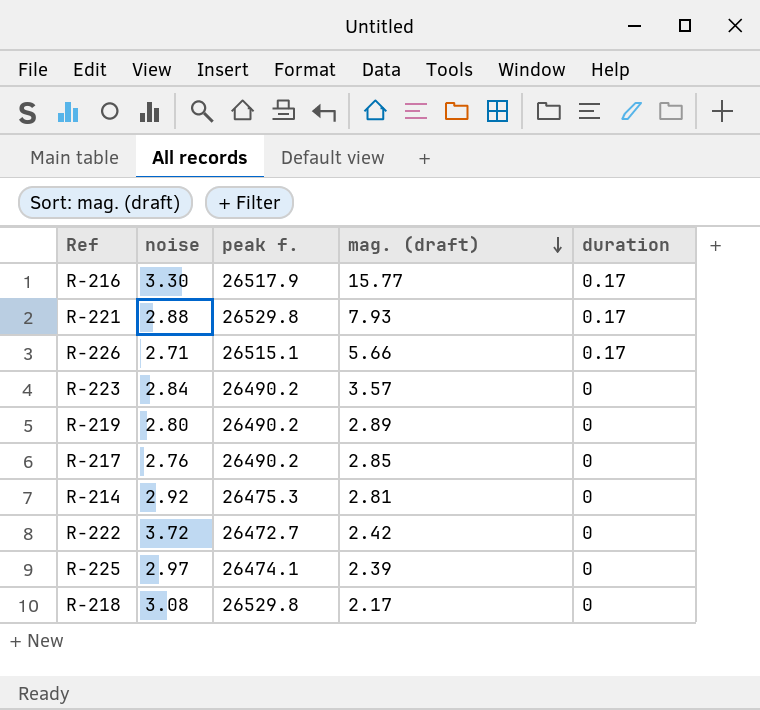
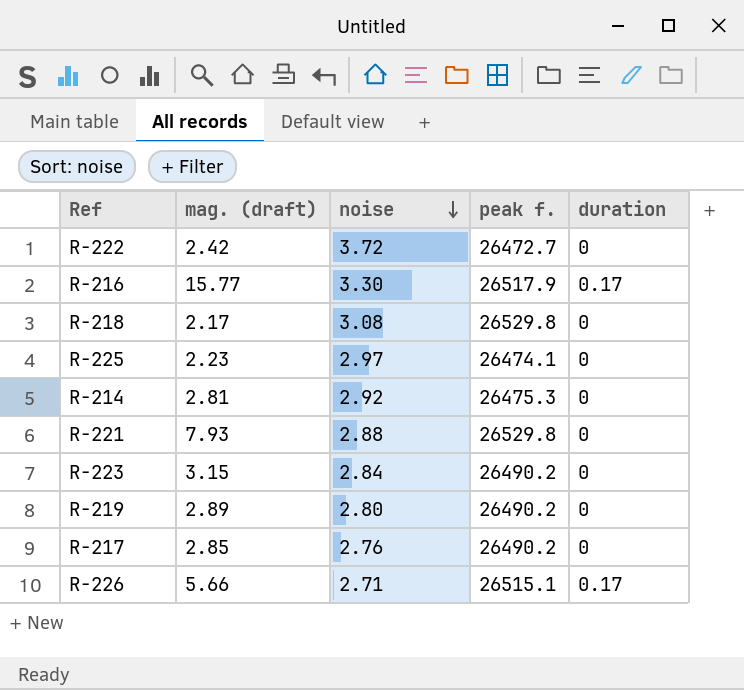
row order: mag. (draft) descending -> noise descending
column mag. (draft) | position: 4 -> 2
R-225 | mag. (draft): 2.39 -> 2.23
R-221 | duration: 0.17 -> 0
R-223 | mag. (draft): 3.57 -> 3.15

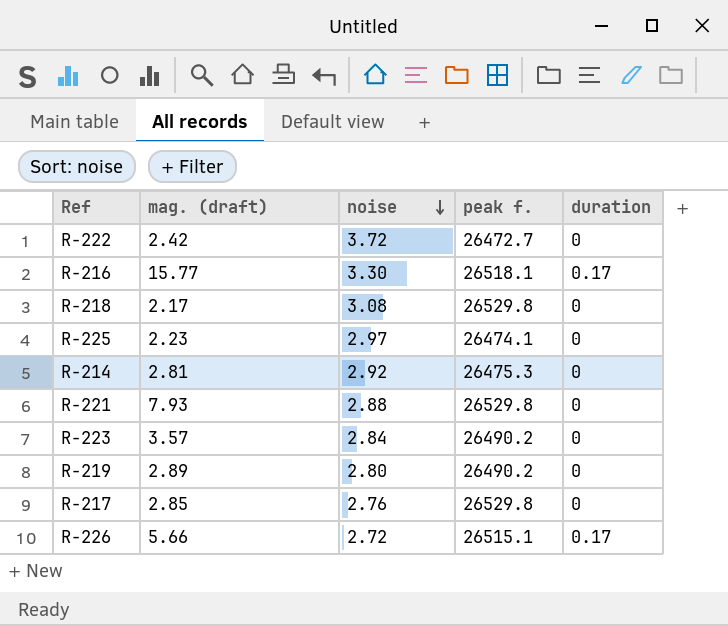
R-216 | peak f.: 26517.9 -> 26518.1
R-223 | mag. (draft): 3.15 -> 3.57
R-217 | peak f.: 26490.2 -> 26529.8
R-226 | noise: 2.71 -> 2.72

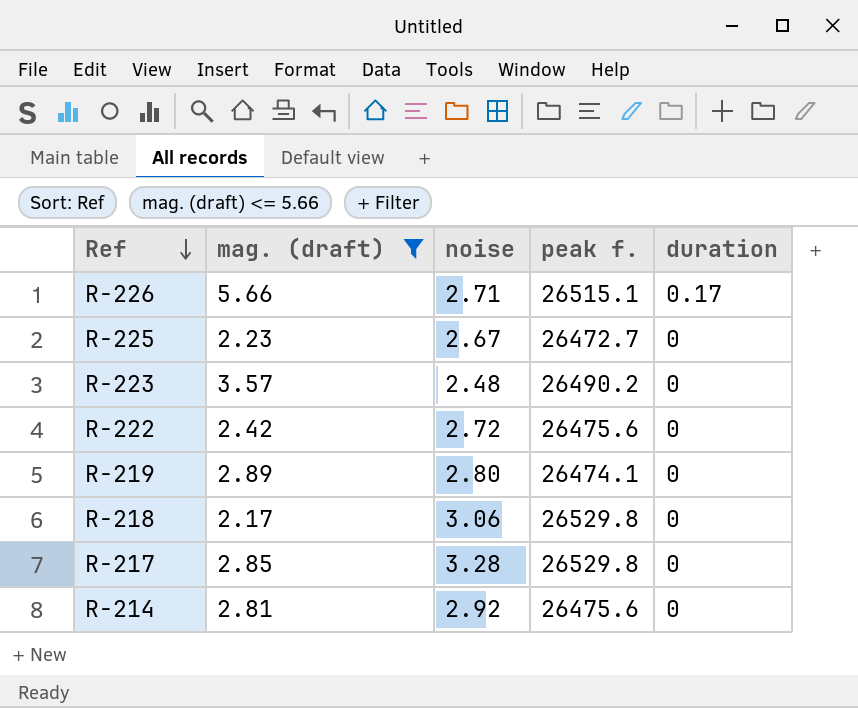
filter: none -> mag. (draft) <= 5.66
row order: noise descending -> Ref descending
R-226 | noise: 2.72 -> 2.71
R-225 | noise: 2.97 -> 2.67
R-225 | peak f.: 26474.1 -> 26472.7
R-223 | noise: 2.84 -> 2.48
R-222 | noise: 3.72 -> 2.72
R-222 | peak f.: 26472.7 -> 26475.6
R-219 | peak f.: 26490.2 -> 26474.1
R-218 | noise: 3.08 -> 3.06
R-217 | noise: 2.76 -> 3.28
R-214 | peak f.: 26475.3 -> 26475.6

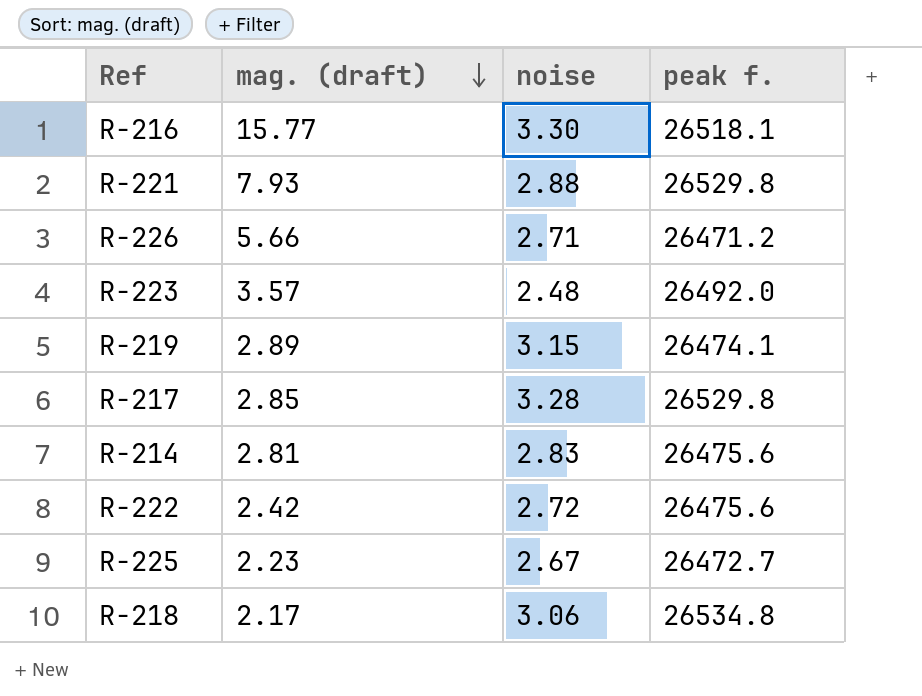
filter: mag. (draft) <= 5.66 -> none
row order: Ref descending -> mag. (draft) descending
column duration | position: 5 -> none
R-226 | peak f.: 26515.1 -> 26471.2
R-223 | peak f.: 26490.2 -> 26492.0
R-219 | noise: 2.80 -> 3.15
R-214 | noise: 2.92 -> 2.83
R-218 | peak f.: 26529.8 -> 26534.8

